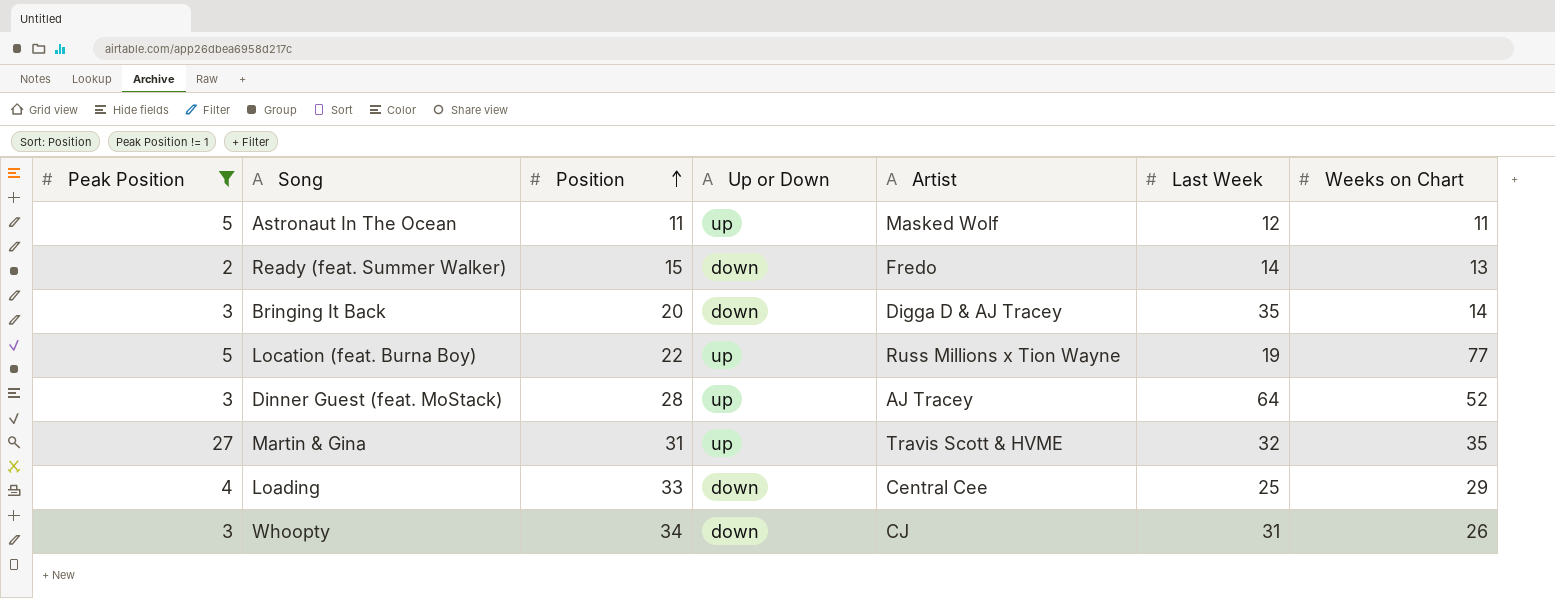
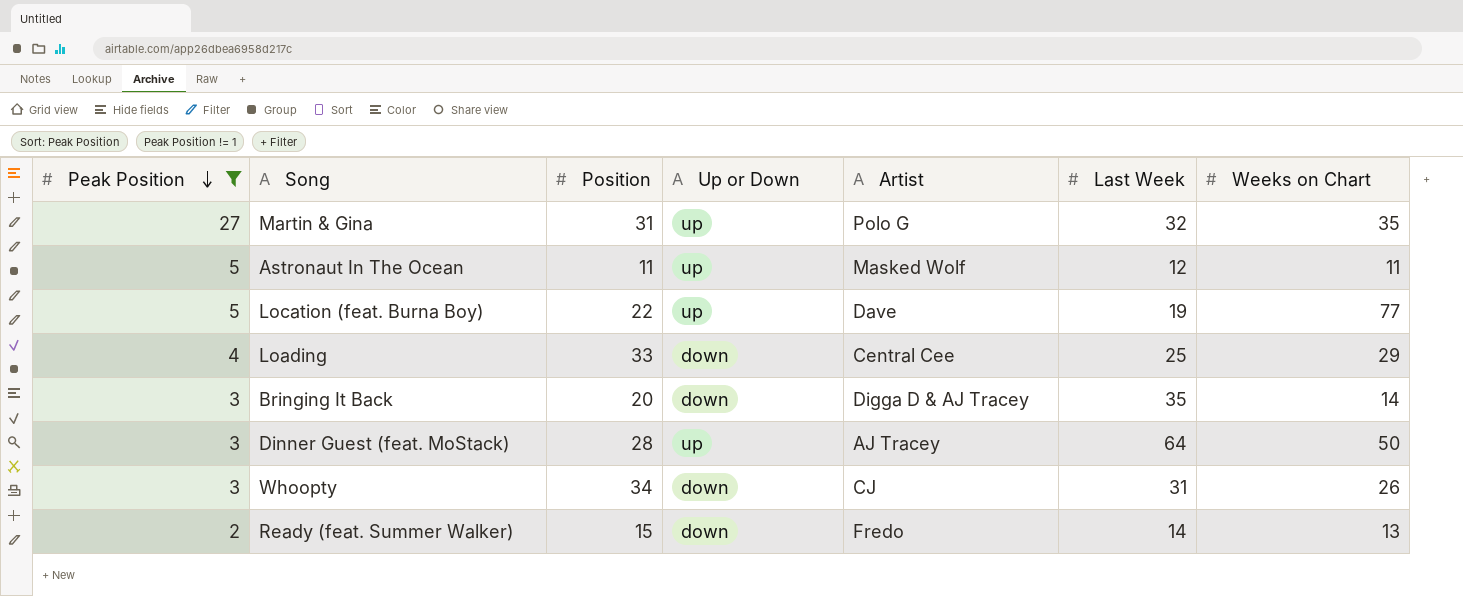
row order: Position ascending -> Peak Position descending
Martin & Gina | Artist: Travis Scott & HVME -> Polo G
Location (feat. Burna Boy) | Artist: Russ Millions x Tion Wayne -> Dave
Dinner Guest (feat. MoStack) | Weeks on Chart: 52 -> 50

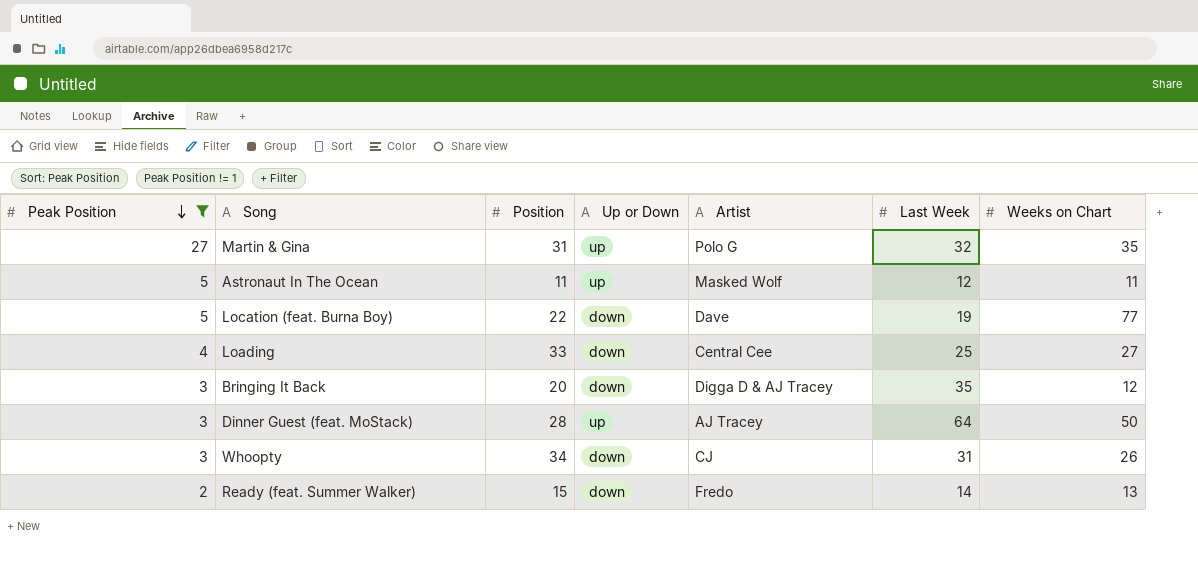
Location (feat. Burna Boy) | Up or Down: up -> down
Loading | Weeks on Chart: 29 -> 27
Bringing It Back | Weeks on Chart: 14 -> 12

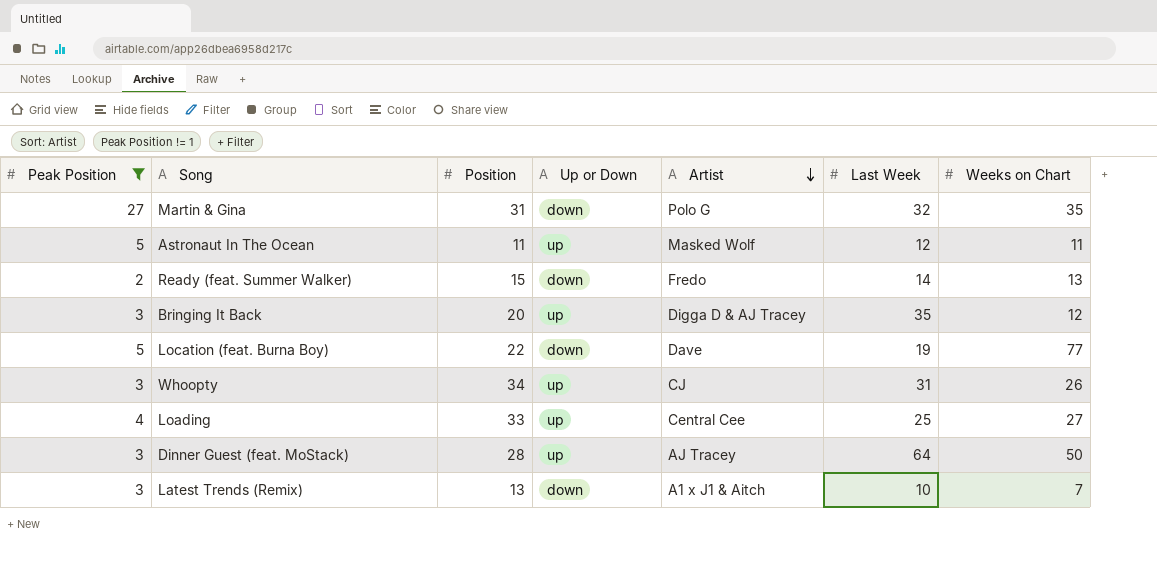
row order: Peak Position descending -> Artist descending
Martin & Gina | Up or Down: up -> down
Bringing It Back | Up or Down: down -> up
Whoopty | Up or Down: down -> up
Loading | Up or Down: down -> up
row Latest Trends (Remix): none -> 3 | 13 | down | A1 x J1 & Aitch | 10 | 7

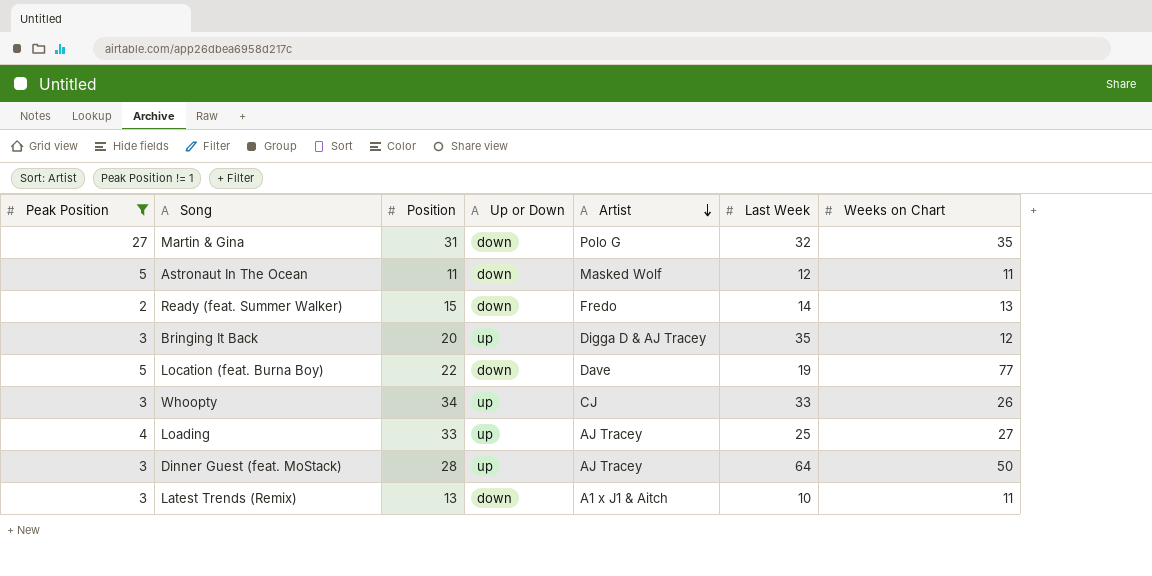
Astronaut In The Ocean | Up or Down: up -> down
Whoopty | Last Week: 31 -> 33
Loading | Artist: Central Cee -> AJ Tracey
Latest Trends (Remix) | Weeks on Chart: 7 -> 11

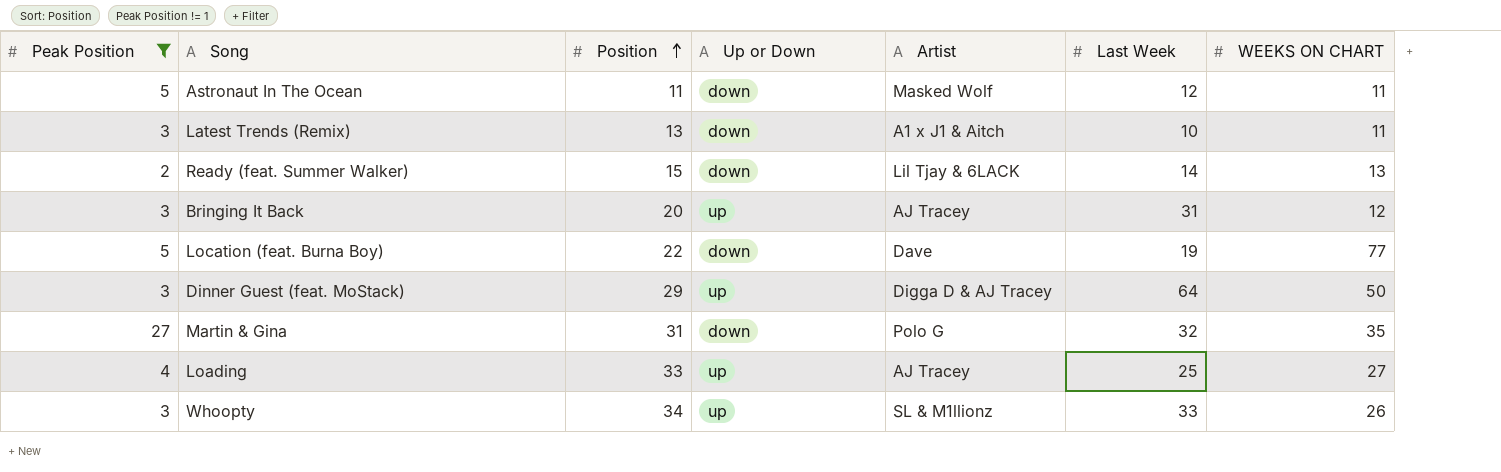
row order: Artist descending -> Position ascending
column name: Weeks on Chart -> WEEKS ON CHART
Ready (feat. Summer Walker) | Artist: Fredo -> Lil Tjay & 6LACK
Bringing It Back | Artist: Digga D & AJ Tracey -> AJ Tracey
Bringing It Back | Last Week: 35 -> 31
Dinner Guest (feat. MoStack) | Position: 28 -> 29
Dinner Guest (feat. MoStack) | Artist: AJ Tracey -> Digga D & AJ Tracey
Whoopty | Artist: CJ -> SL & M1llionz

